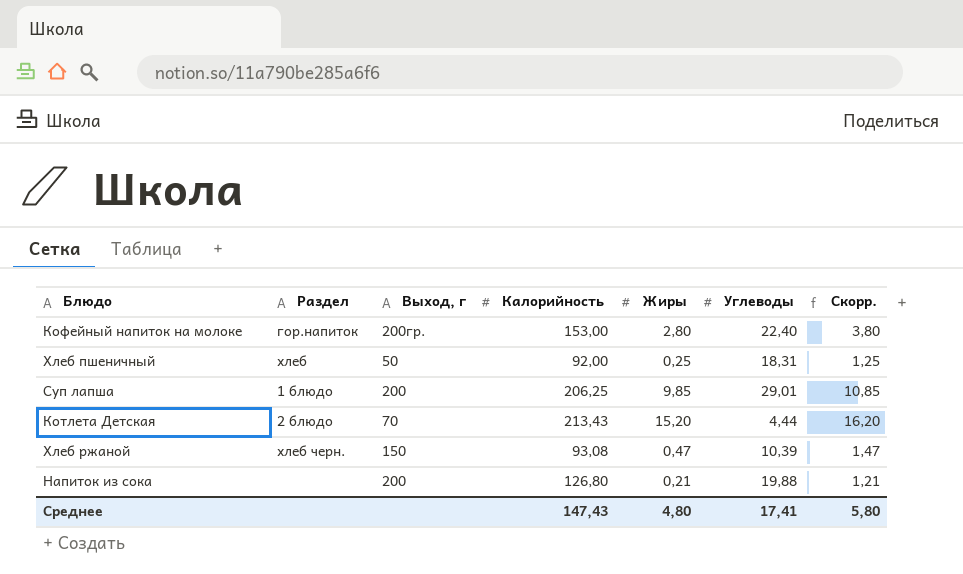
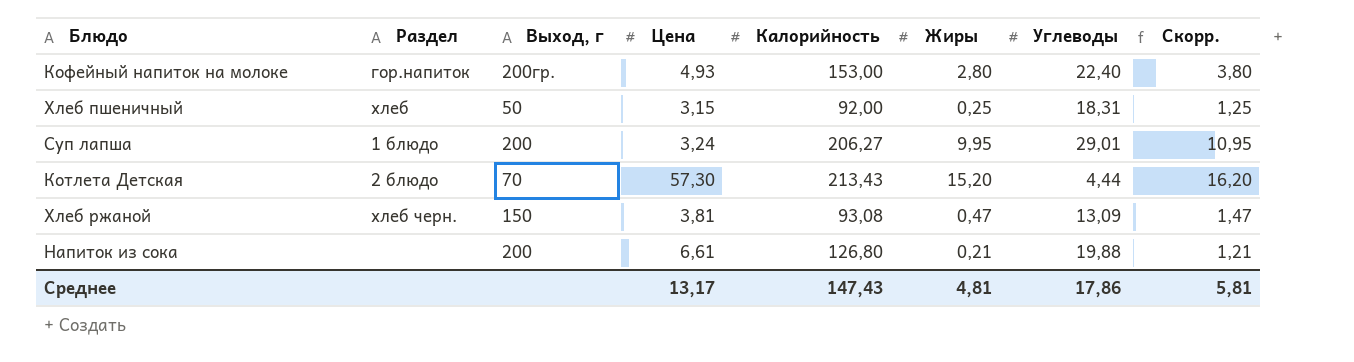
column Цена | position: none -> 4
Суп лапша | Калорийность: 206,25 -> 206,27
Суп лапша | Жиры: 9,85 -> 9,95
Суп лапша | Скорр.: 10,85 -> 10,95
Хлеб ржаной | Углеводы: 10,39 -> 13,09
Среднее | Жиры: 4,80 -> 4,81
Среднее | Углеводы: 17,41 -> 17,86
Среднее | Скорр.: 5,80 -> 5,81

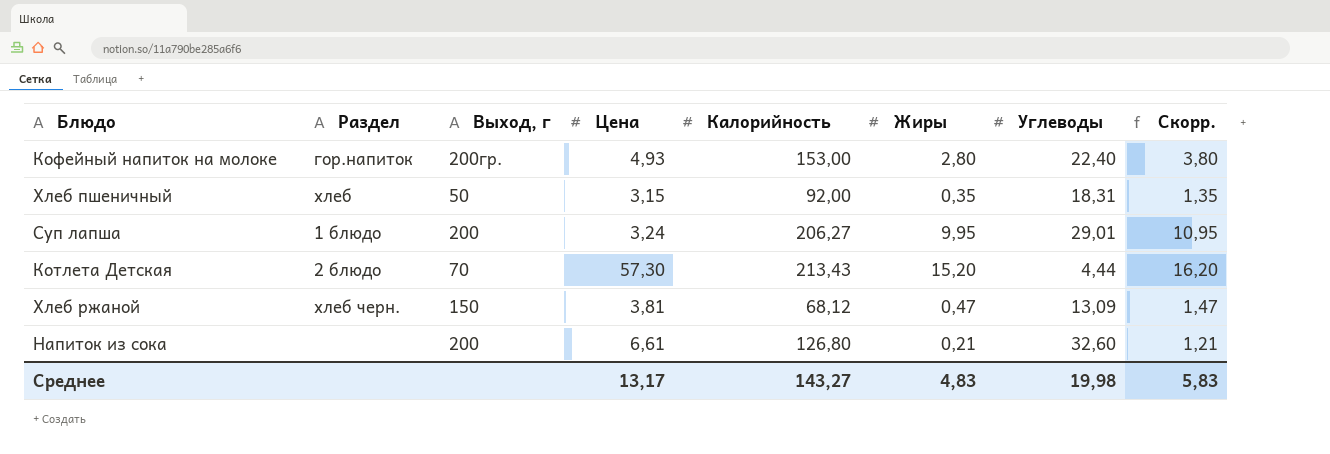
Хлеб пшеничный | Жиры: 0,25 -> 0,35
Хлеб пшеничный | Скорр.: 1,25 -> 1,35
Хлеб ржаной | Калорийность: 93,08 -> 68,12
Напиток из сока | Углеводы: 19,88 -> 32,60
Среднее | Калорийность: 147,43 -> 143,27
Среднее | Жиры: 4,81 -> 4,83
Среднее | Углеводы: 17,86 -> 19,98
Среднее | Скорр.: 5,81 -> 5,83

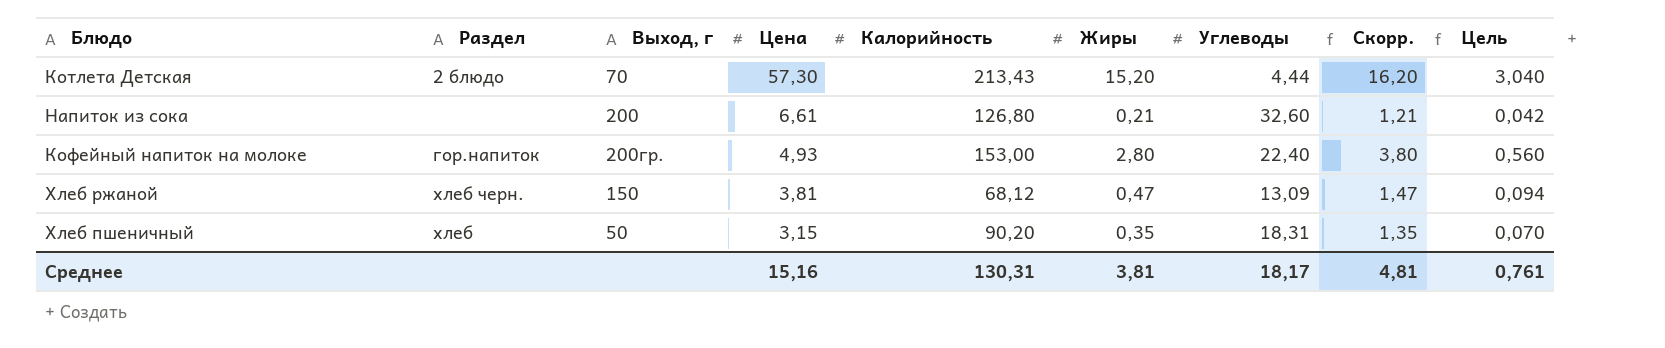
row order: none -> Цена descending
column Цель | formula: none -> [Жиры] * 0,2
row Суп лапша: 1 блюдо | 200 | 3,24 | 206,27 | 9,95 | 29,01 | 10,95 -> none
Хлеб пшеничный | Калорийность: 92,00 -> 90,20
Среднее | Цена: 13,17 -> 15,16
Среднее | Калорийность: 143,27 -> 130,31
Среднее | Жиры: 4,83 -> 3,81
Среднее | Углеводы: 19,98 -> 18,17
Среднее | Скорр.: 5,83 -> 4,81

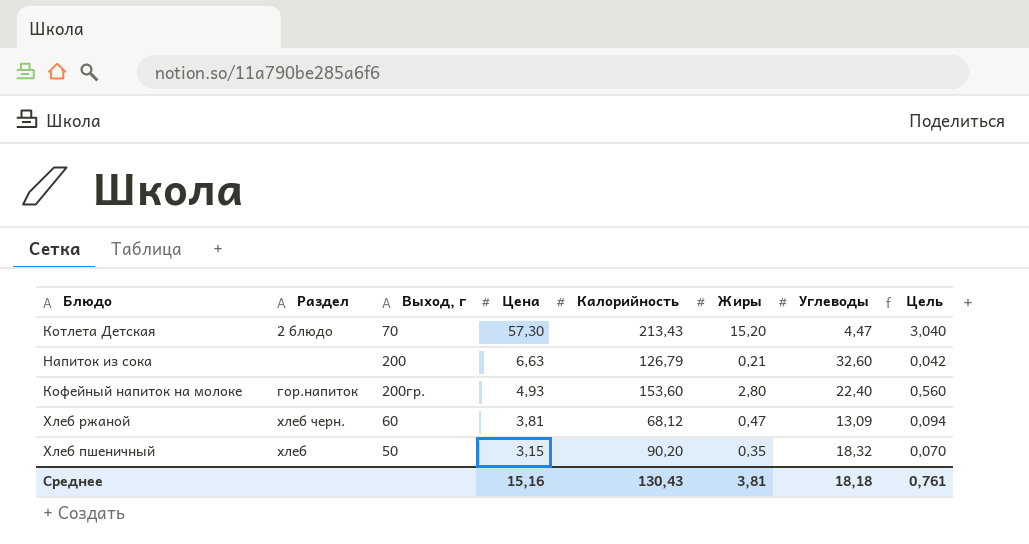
column Скорр. | formula: [Жиры] + 1 -> none
Котлета Детская | Углеводы: 4,44 -> 4,47
Напиток из сока | Цена: 6,61 -> 6,63
Напиток из сока | Калорийность: 126,80 -> 126,79
Кофейный напиток на молоке | Калорийность: 153,00 -> 153,60
Хлеб ржаной | Выход, г: 150 -> 60
Хлеб пшеничный | Углеводы: 18,31 -> 18,32
Среднее | Калорийность: 130,31 -> 130,43
Среднее | Углеводы: 18,17 -> 18,18

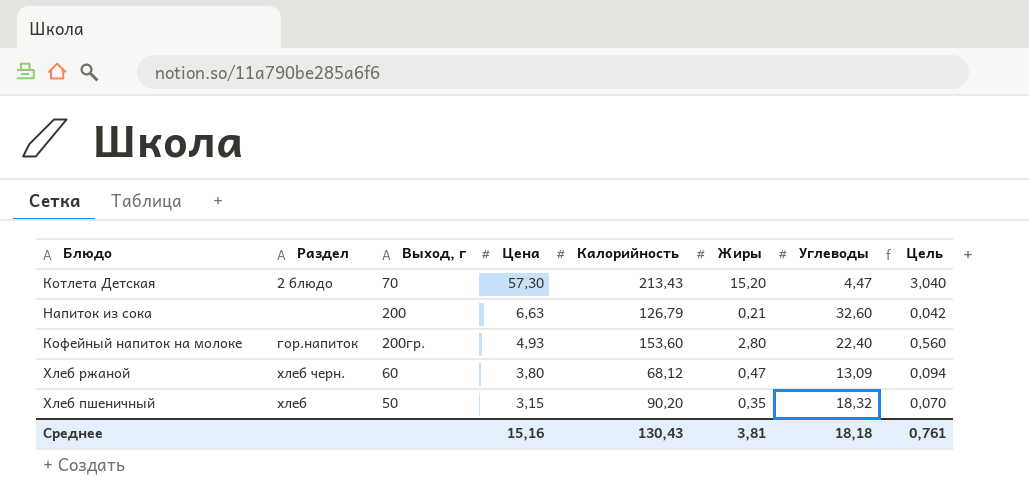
Хлеб ржаной | Цена: 3,81 -> 3,80

